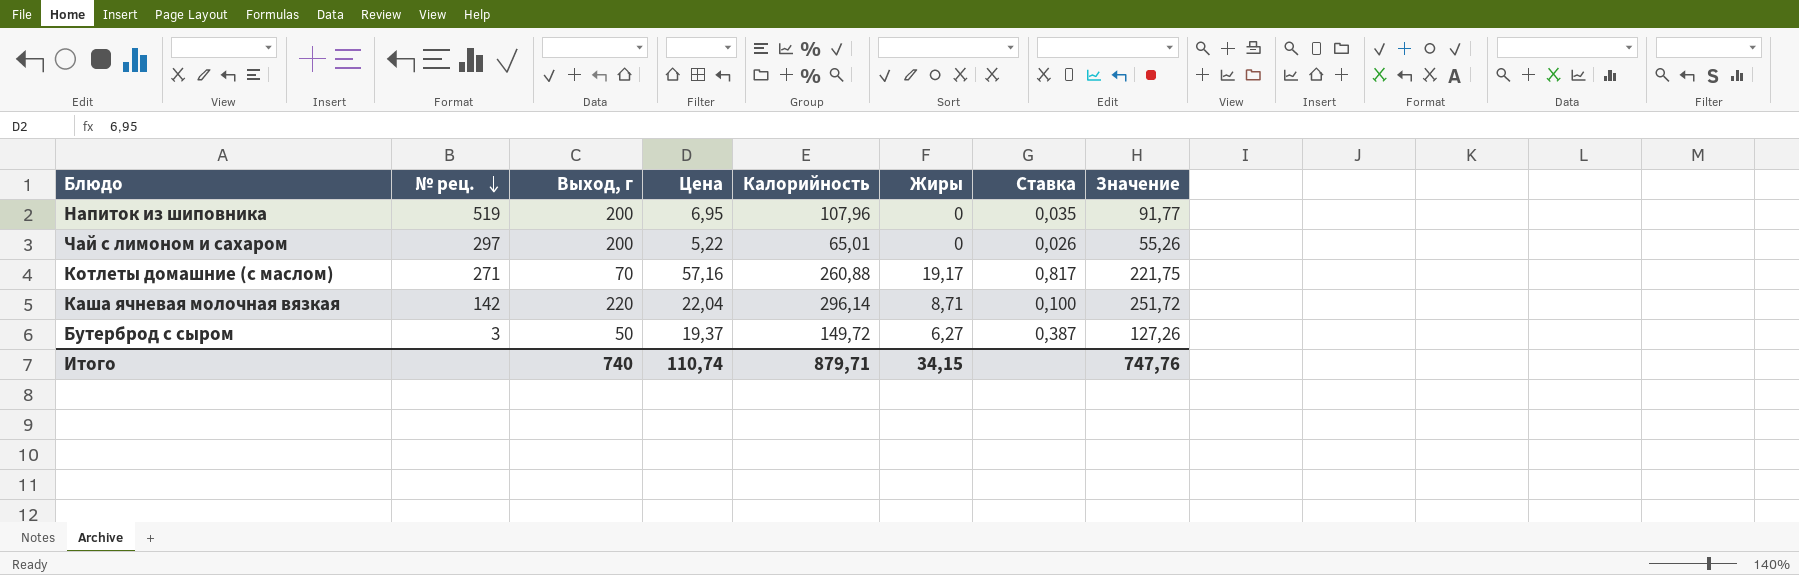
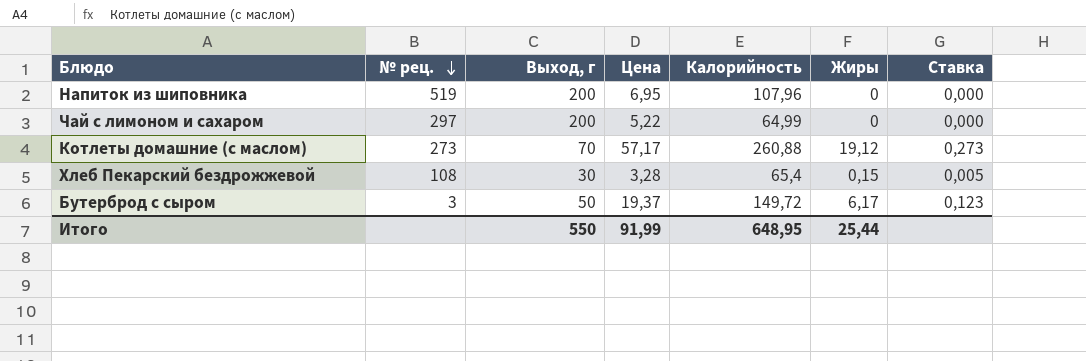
column Значение | formula: [Калорийность] * 0,85 -> none
column Ставка | formula: [Цена] / [Выход, г] -> [Жиры] / [Выход, г]
row Каша ячневая молочная вязкая: 142 | 220 | 22,04 | 296,14 | 8,71 | 0,100 | 251,72 -> none
Чай с лимоном и сахаром | Калорийность: 65,01 -> 64,99
Котлеты домашние (с маслом) | № рец.: 271 -> 273
Котлеты домашние (с маслом) | Цена: 57,16 -> 57,17
Котлеты домашние (с маслом) | Жиры: 19,17 -> 19,12
row Хлеб Пекарский бездрожжевой: none -> 108 | 30 | 3,28 | 65,4 | 0,15 | 0,005
Бутерброд с сыром | Жиры: 6,27 -> 6,17
Итого | Выход, г: 740 -> 550
Итого | Цена: 110,74 -> 91,99
Итого | Калорийность: 879,71 -> 648,95
Итого | Жиры: 34,15 -> 25,44

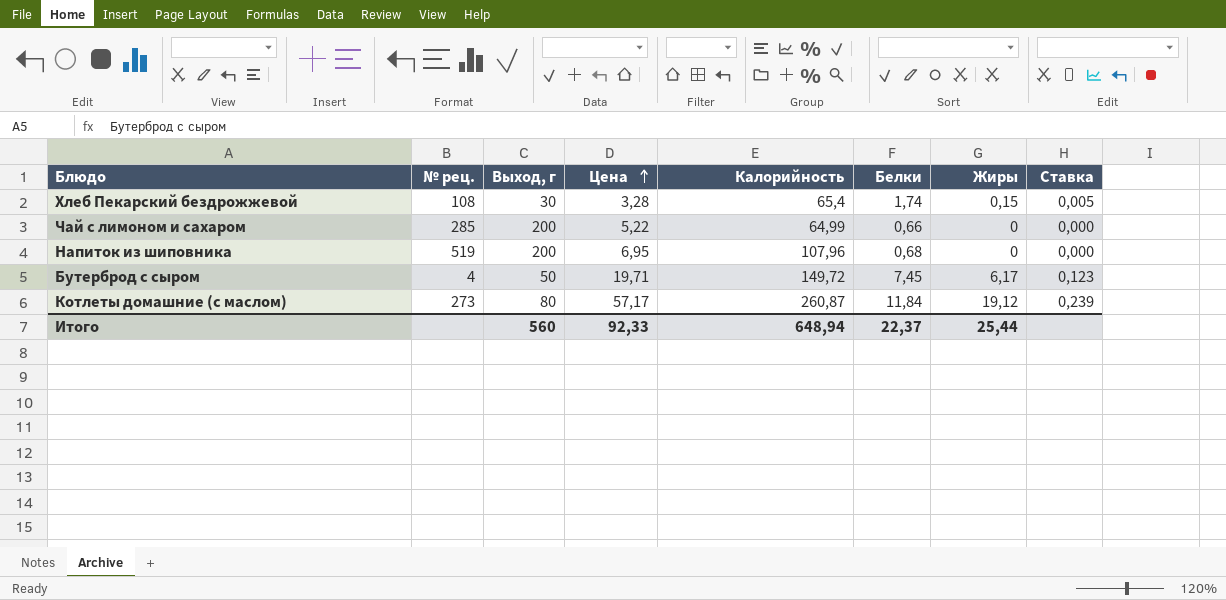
row order: № рец. descending -> Цена ascending
column Белки | position: none -> 6
Чай с лимоном и сахаром | № рец.: 297 -> 285
Бутерброд с сыром | № рец.: 3 -> 4
Бутерброд с сыром | Цена: 19,37 -> 19,71
Котлеты домашние (с маслом) | Выход, г: 70 -> 80
Котлеты домашние (с маслом) | Калорийность: 260,88 -> 260,87
Котлеты домашние (с маслом) | Ставка: 0,273 -> 0,239
Итого | Выход, г: 550 -> 560
Итого | Цена: 91,99 -> 92,33
Итого | Калорийность: 648,95 -> 648,94

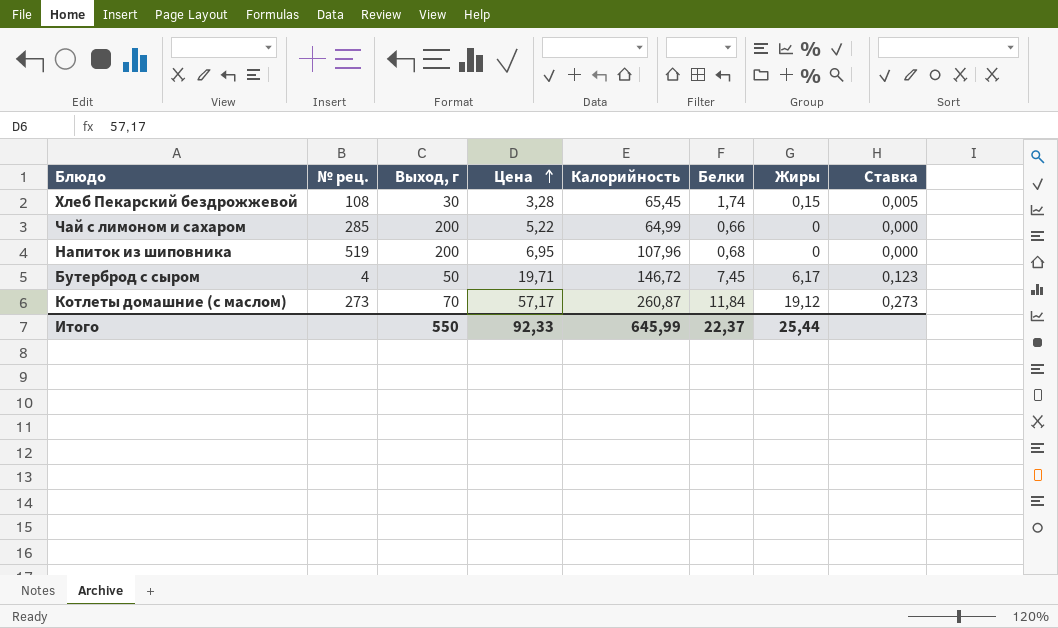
Хлеб Пекарский бездрожжевой | Калорийность: 65,4 -> 65,45
Бутерброд с сыром | Калорийность: 149,72 -> 146,72
Котлеты домашние (с маслом) | Выход, г: 80 -> 70
Котлеты домашние (с маслом) | Ставка: 0,239 -> 0,273
Итого | Выход, г: 560 -> 550
Итого | Калорийность: 648,94 -> 645,99

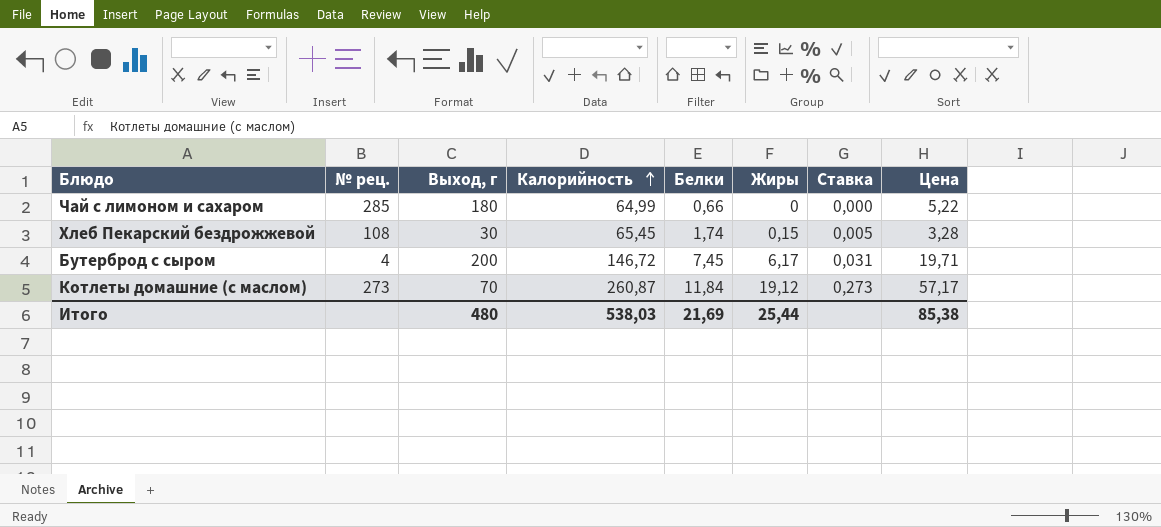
row order: Цена ascending -> Калорийность ascending
column Цена | position: 4 -> 8
row Напиток из шиповника: 519 | 200 | 6,95 | 107,96 | 0,68 | 0 | 0,000 -> none
Чай с лимоном и сахаром | Выход, г: 200 -> 180
Бутерброд с сыром | Выход, г: 50 -> 200
Бутерброд с сыром | Ставка: 0,123 -> 0,031
Итого | Выход, г: 550 -> 480
Итого | Калорийность: 645,99 -> 538,03
Итого | Белки: 22,37 -> 21,69
Итого | Цена: 92,33 -> 85,38

